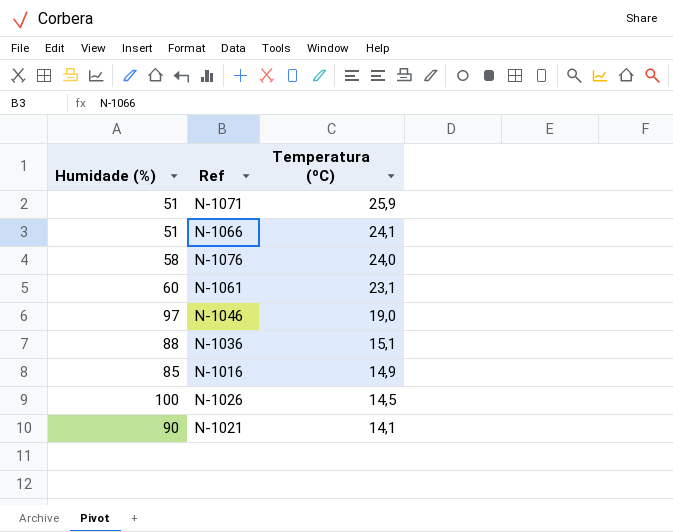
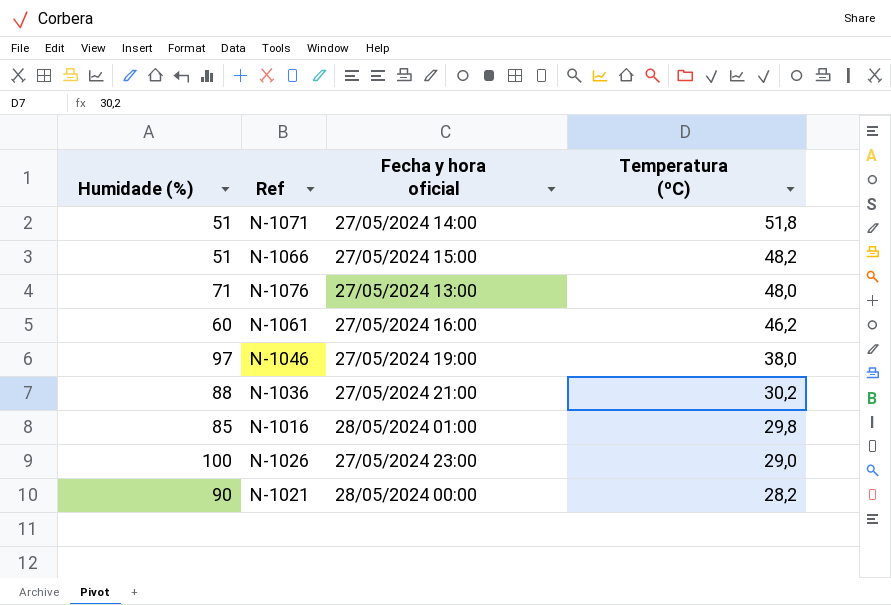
column Fecha y hora oficial | position: none -> 3
N-1071 | Temperatura (ºC): 25,9 -> 51,8
N-1066 | Temperatura (ºC): 24,1 -> 48,2
N-1076 | Humidade (%): 58 -> 71
N-1076 | Temperatura (ºC): 24,0 -> 48,0
N-1061 | Temperatura (ºC): 23,1 -> 46,2
N-1046 | Temperatura (ºC): 19,0 -> 38,0
N-1036 | Temperatura (ºC): 15,1 -> 30,2
N-1016 | Temperatura (ºC): 14,9 -> 29,8
N-1026 | Temperatura (ºC): 14,5 -> 29,0
N-1021 | Temperatura (ºC): 14,1 -> 28,2

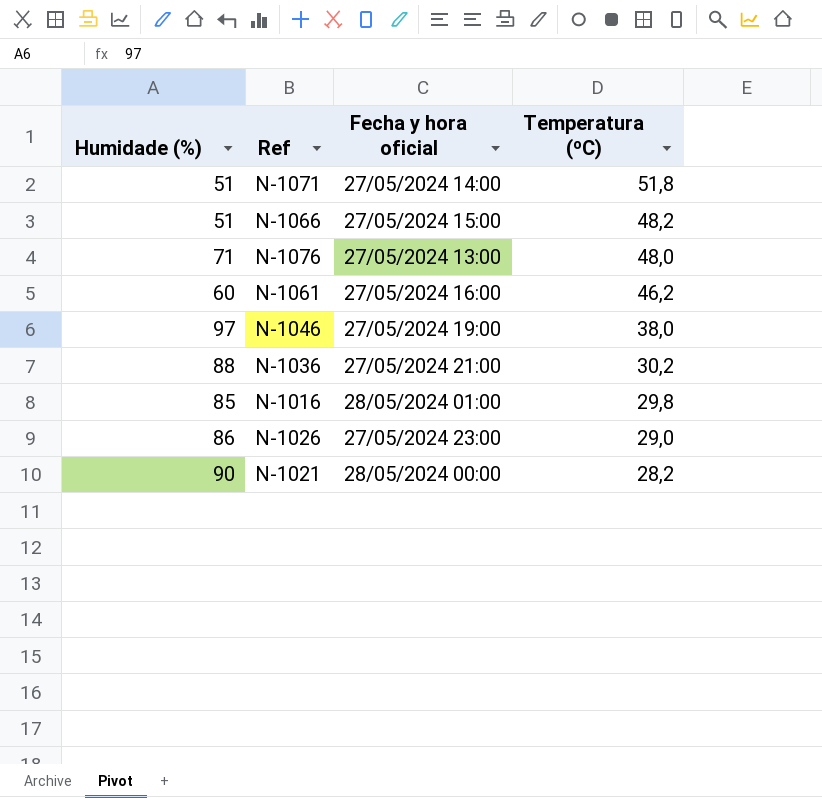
N-1026 | Humidade (%): 100 -> 86

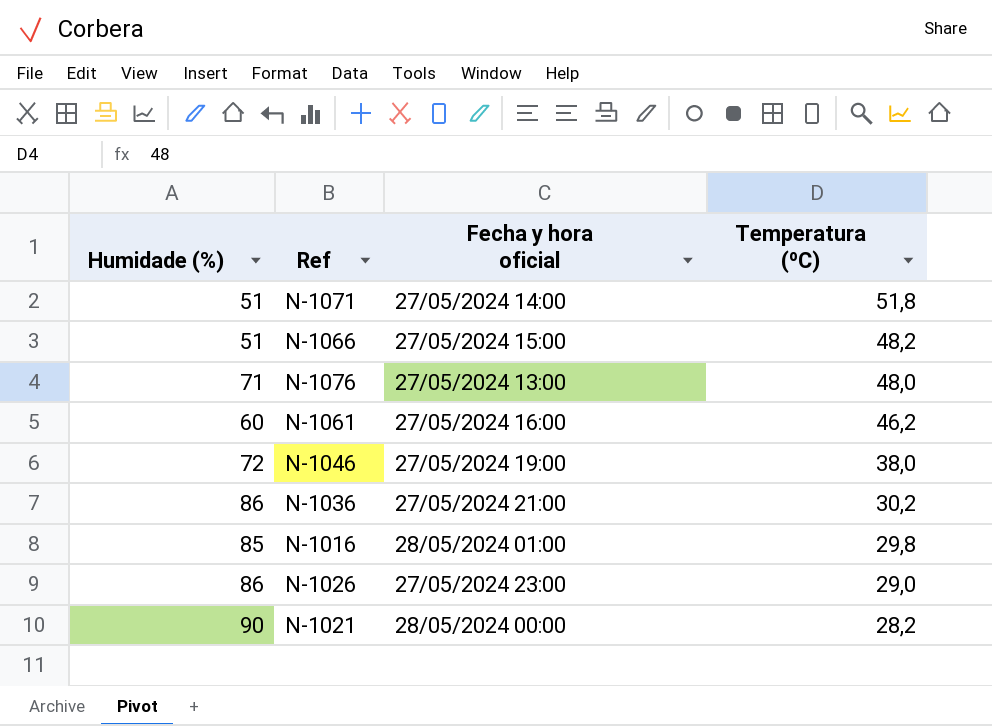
N-1046 | Humidade (%): 97 -> 72
N-1036 | Humidade (%): 88 -> 86

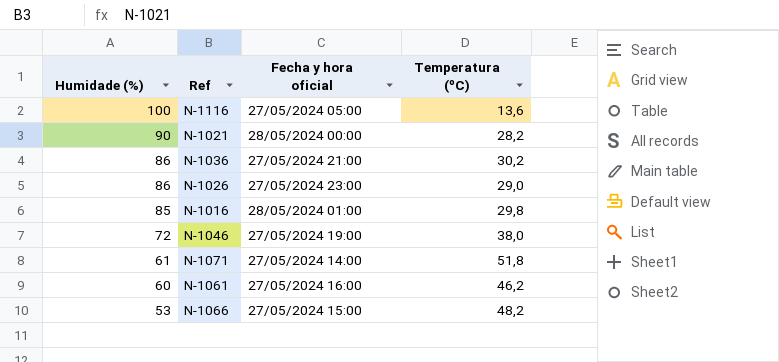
row order: Temperatura (ºC) descending -> Humidade (%) descending
row N-1076: 71 | 27/05/2024 13:00 | 48,0 -> none
row N-1116: none -> 100 | 27/05/2024 05:00 | 13,6
N-1071 | Humidade (%): 51 -> 61
N-1066 | Humidade (%): 51 -> 53

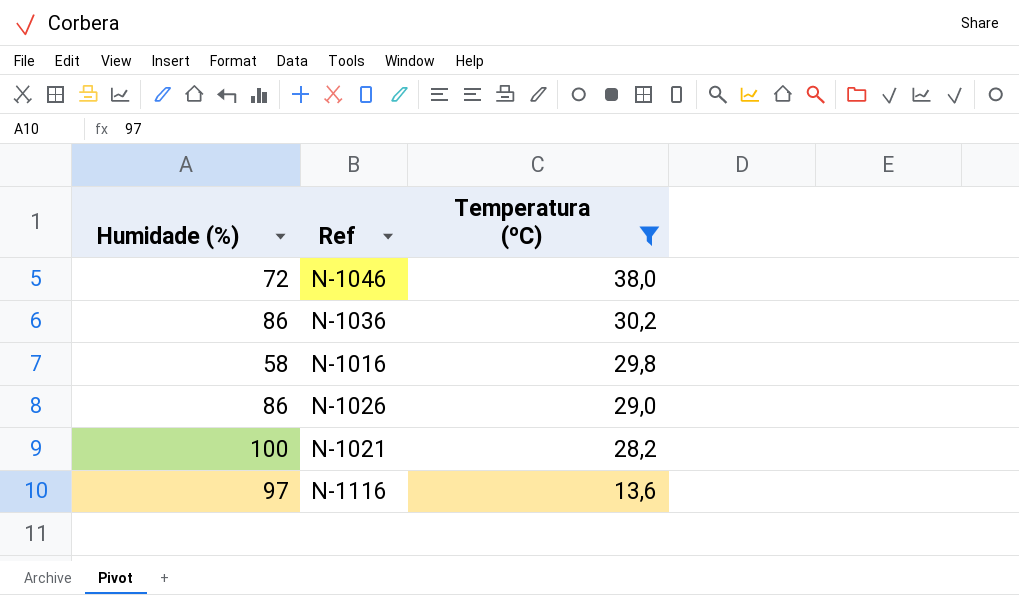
filter: none -> Temperatura (ºC) <= 38,0
row order: Humidade (%) descending -> Temperatura (ºC) descending
column Fecha y hora oficial | position: 3 -> none
N-1016 | Humidade (%): 85 -> 58
N-1021 | Humidade (%): 90 -> 100
N-1116 | Humidade (%): 100 -> 97

